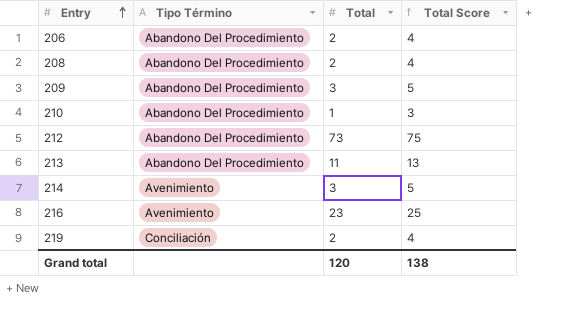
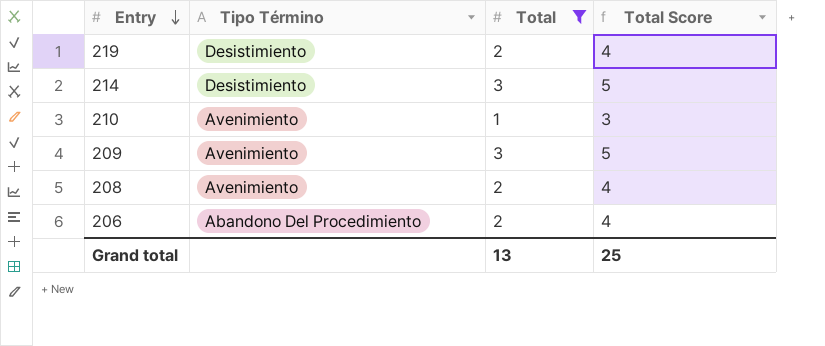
filter: none -> Total <= 3
row order: Entry ascending -> Entry descending
219 | Tipo Término: Conciliación -> Desistimiento
214 | Tipo Término: Avenimiento -> Desistimiento
210 | Tipo Término: Abandono Del Procedimiento -> Avenimiento
209 | Tipo Término: Abandono Del Procedimiento -> Avenimiento
208 | Tipo Término: Abandono Del Procedimiento -> Avenimiento
Grand total | Total: 120 -> 13
Grand total | Total Score: 138 -> 25

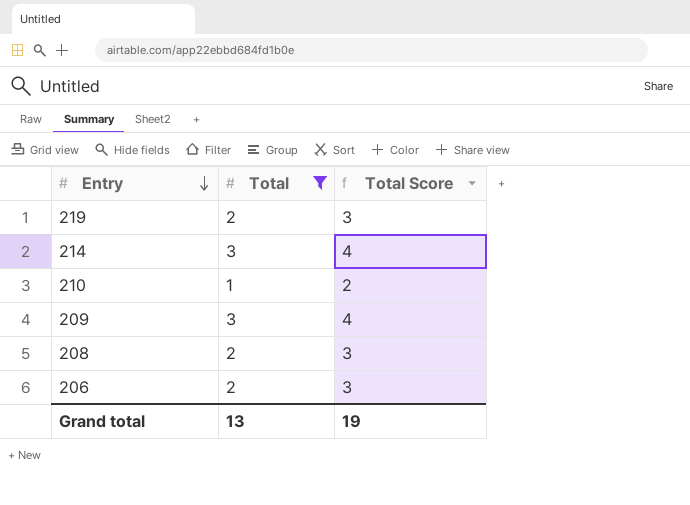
column Tipo Término | position: 2 -> none
column Total Score | formula: [Total] + 2 -> [Total] + 1
Grand total | Total Score: 25 -> 19

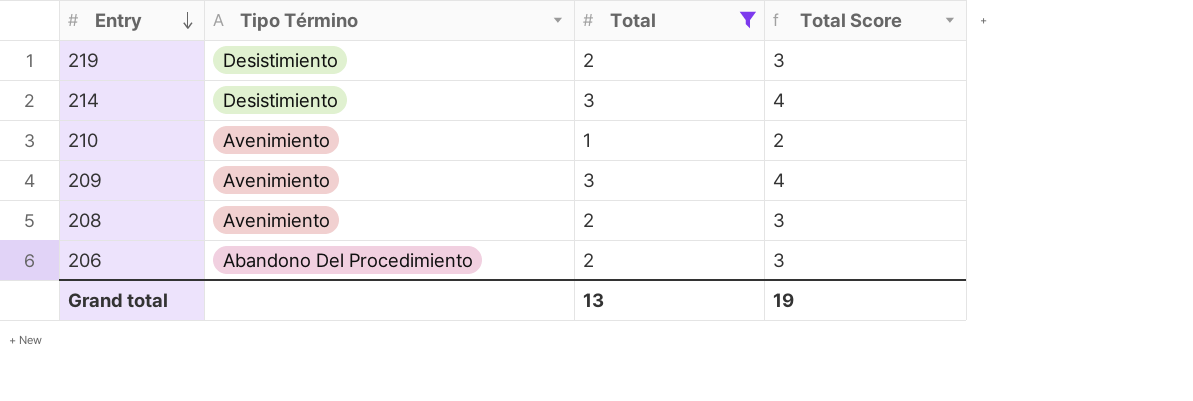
column Tipo Término | position: none -> 2

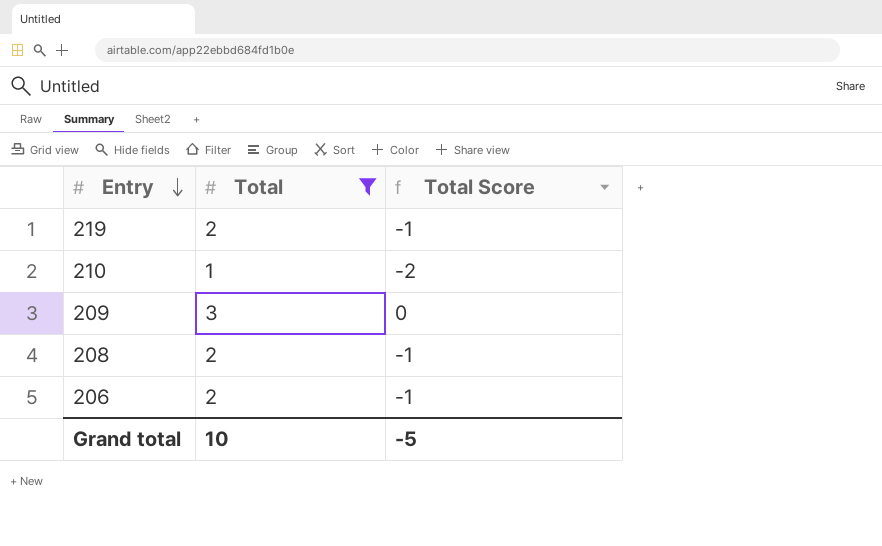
column Tipo Término | position: 2 -> none
column Total Score | formula: [Total] + 1 -> [Total] - 3
row 214: Desistimiento | 3 | 4 -> none
Grand total | Total: 13 -> 10
Grand total | Total Score: 19 -> -5

